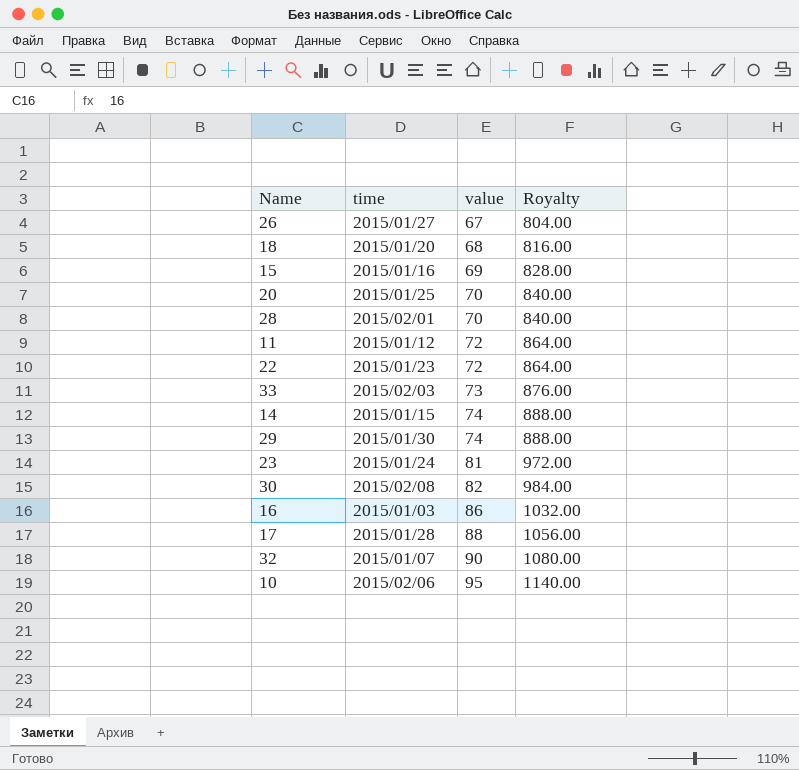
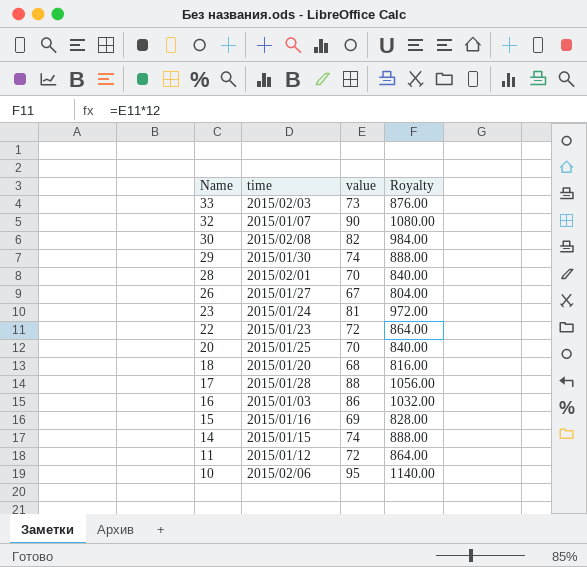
row order: value ascending -> Name descending

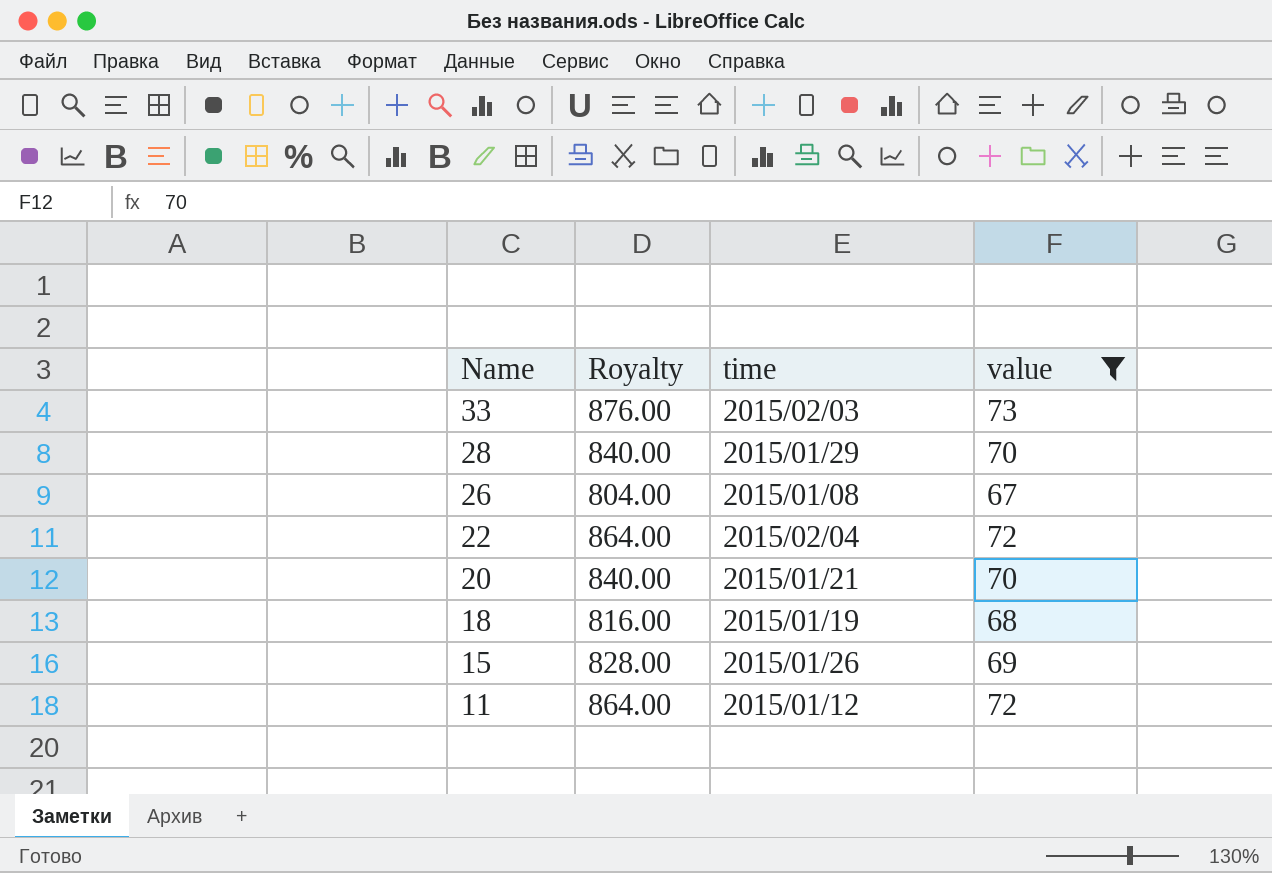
filter: none -> value <= 73
column Royalty | position: 4 -> 2
28 | time: 2015/02/01 -> 2015/01/29
26 | time: 2015/01/27 -> 2015/01/08
22 | time: 2015/01/23 -> 2015/02/04
20 | time: 2015/01/25 -> 2015/01/21
18 | time: 2015/01/20 -> 2015/01/19
15 | time: 2015/01/16 -> 2015/01/26

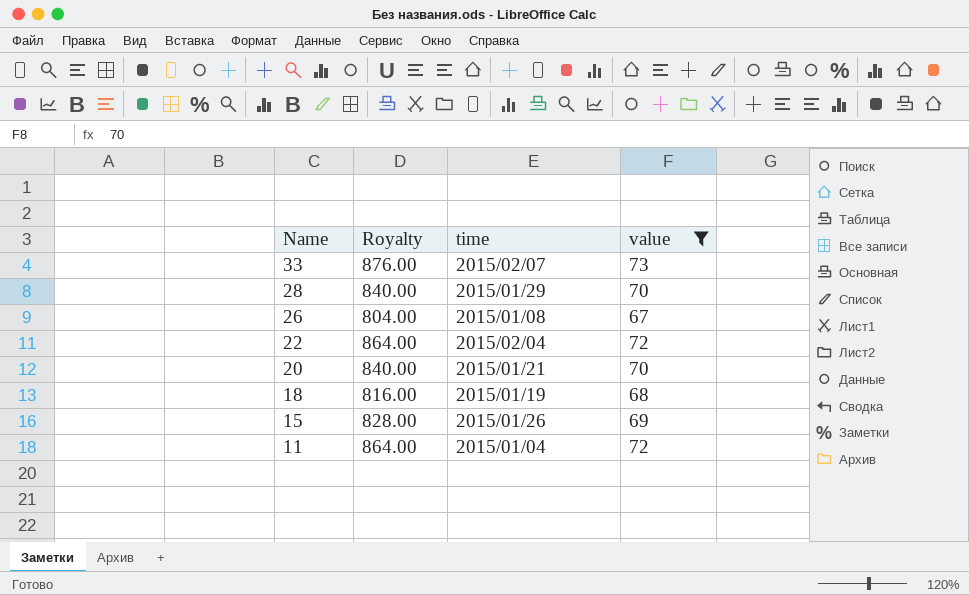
33 | time: 2015/02/03 -> 2015/02/07
11 | time: 2015/01/12 -> 2015/01/04

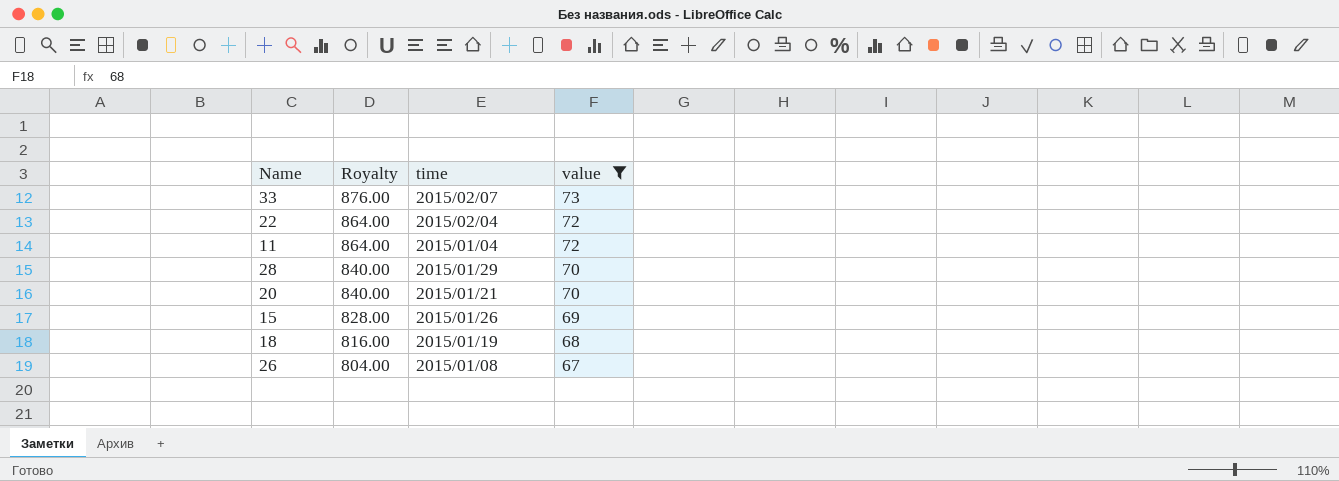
row order: Name descending -> Royalty descending

